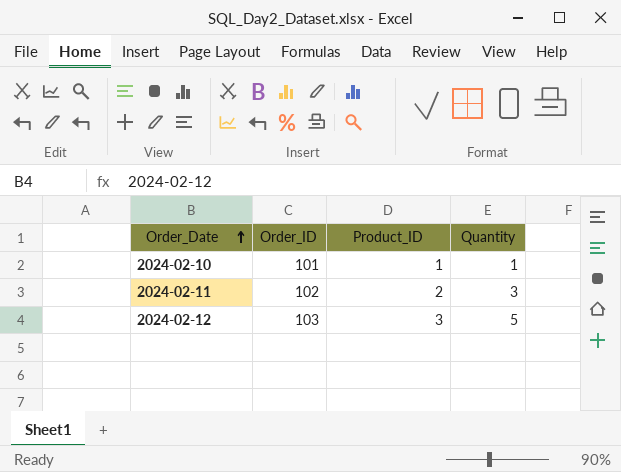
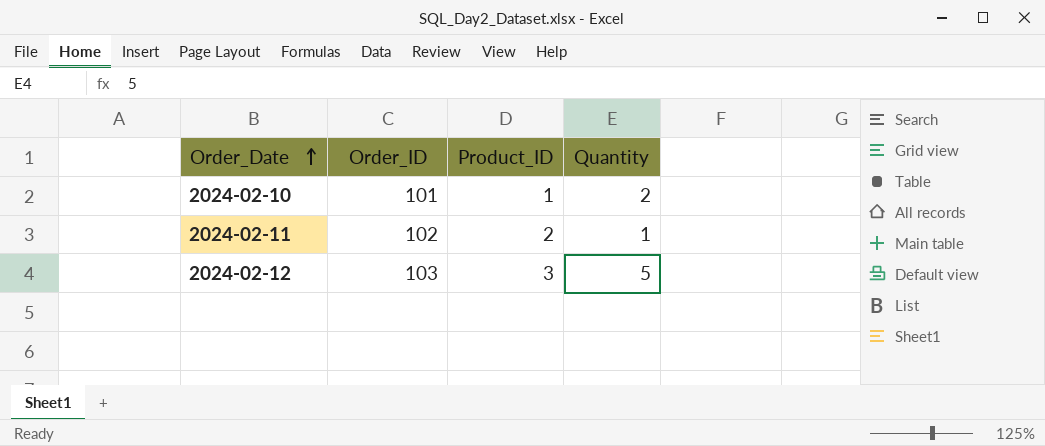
2024-02-10 | Quantity: 1 -> 2
2024-02-11 | Quantity: 3 -> 1

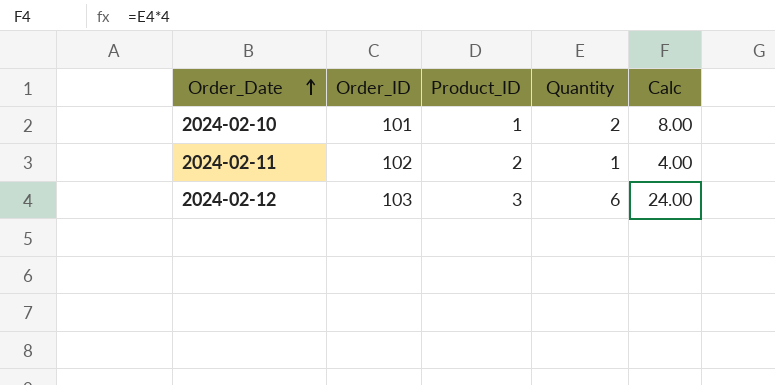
column Calc | formula: none -> [Quantity] * 4
2024-02-12 | Quantity: 5 -> 6

